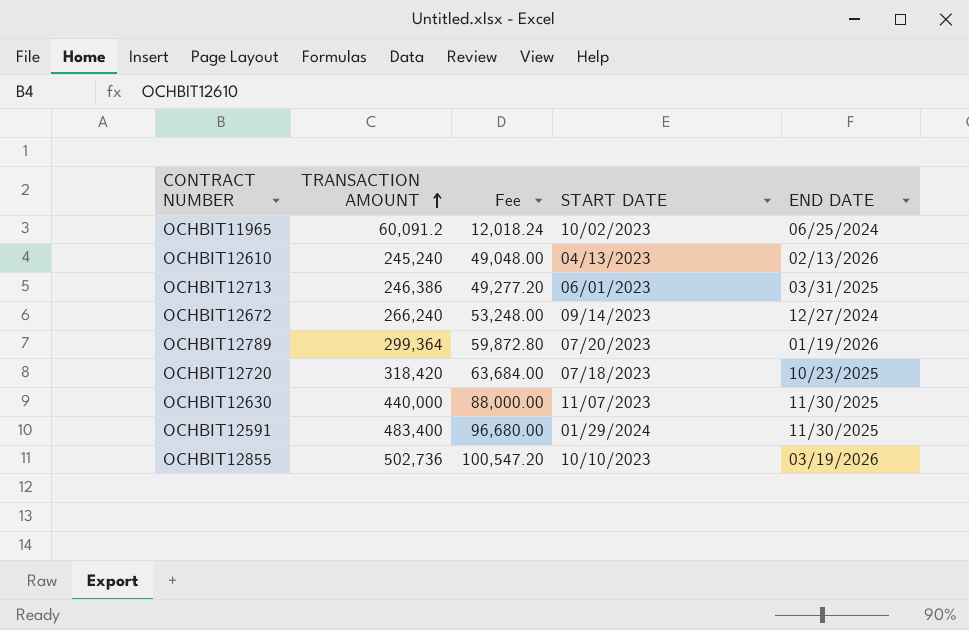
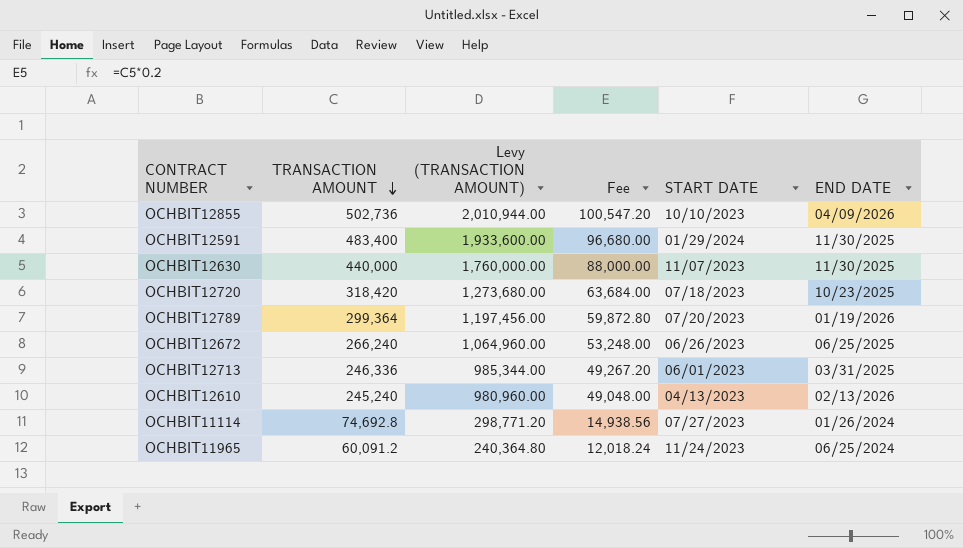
row order: TRANSACTION AMOUNT ascending -> TRANSACTION AMOUNT descending
column Levy (TRANSACTION AMOUNT) | formula: none -> [TRANSACTION AMOUNT] * 4
OCHBIT12855 | END DATE: 03/19/2026 -> 04/09/2026
OCHBIT12672 | START DATE: 09/14/2023 -> 06/26/2023
OCHBIT12672 | END DATE: 12/27/2024 -> 06/25/2025
OCHBIT12713 | TRANSACTION AMOUNT: 246,386 -> 246,336
OCHBIT12713 | Fee: 49,277.20 -> 49,267.20
row OCHBIT11114: none -> 74,692.8 | 298,771.20 | 14,938.56 | 07/27/2023 | 01/26/2024
OCHBIT11965 | START DATE: 10/02/2023 -> 11/24/2023

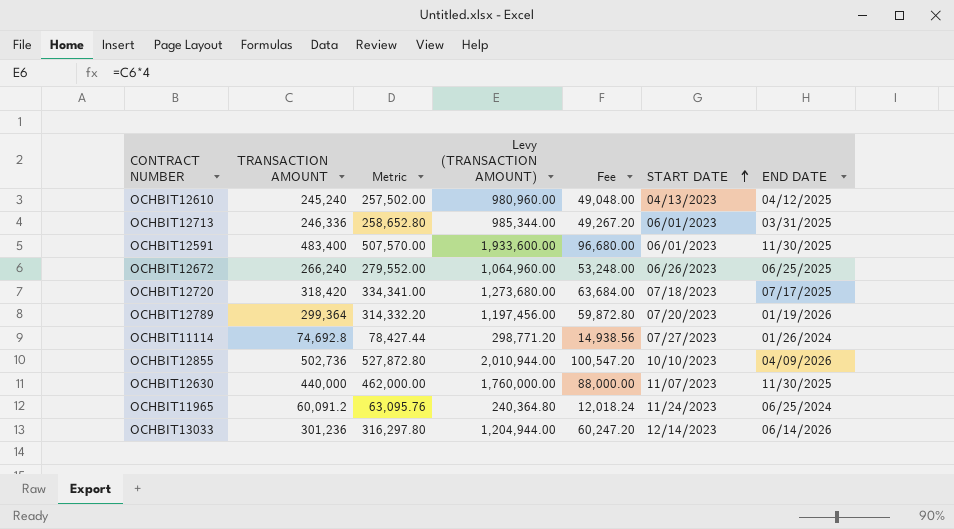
row order: TRANSACTION AMOUNT descending -> START DATE ascending
column Metric | formula: none -> [TRANSACTION AMOUNT] * 1.05
OCHBIT12610 | END DATE: 02/13/2026 -> 04/12/2025
OCHBIT12591 | START DATE: 01/29/2024 -> 06/01/2023
OCHBIT12720 | END DATE: 10/23/2025 -> 07/17/2025
row OCHBIT13033: none -> 301,236 | 316,297.80 | 1,204,944.00 | 60,247.20 | 12/14/2023 | 06/14/2026

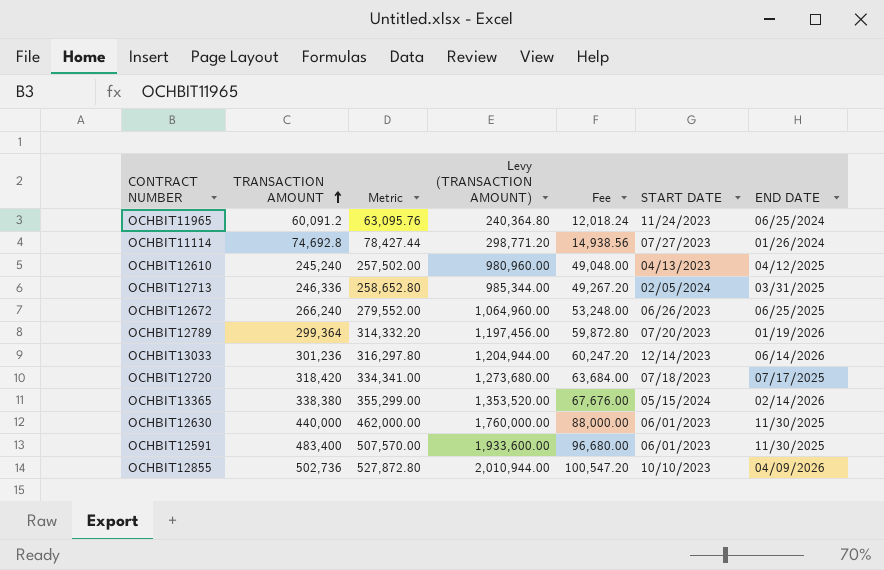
row order: START DATE ascending -> TRANSACTION AMOUNT ascending
OCHBIT12713 | START DATE: 06/01/2023 -> 02/05/2024
row OCHBIT13365: none -> 338,380 | 355,299.00 | 1,353,520.00 | 67,676.00 | 05/15/2024 | 02/14/2026
OCHBIT12630 | START DATE: 11/07/2023 -> 06/01/2023

